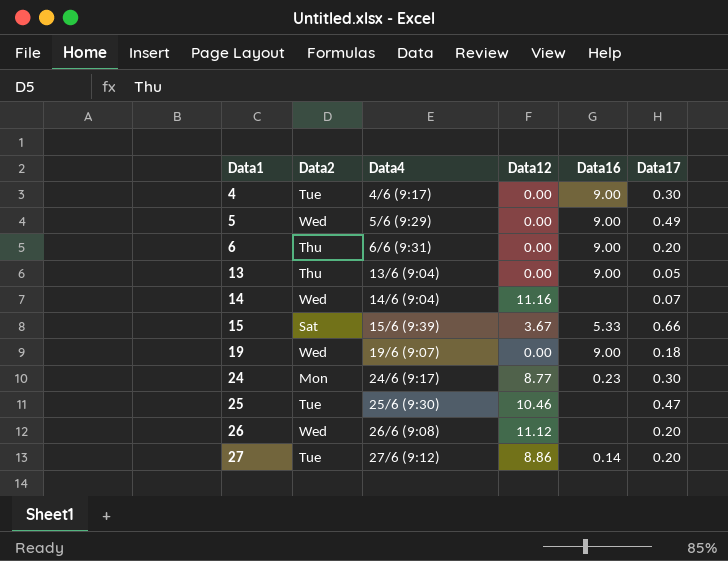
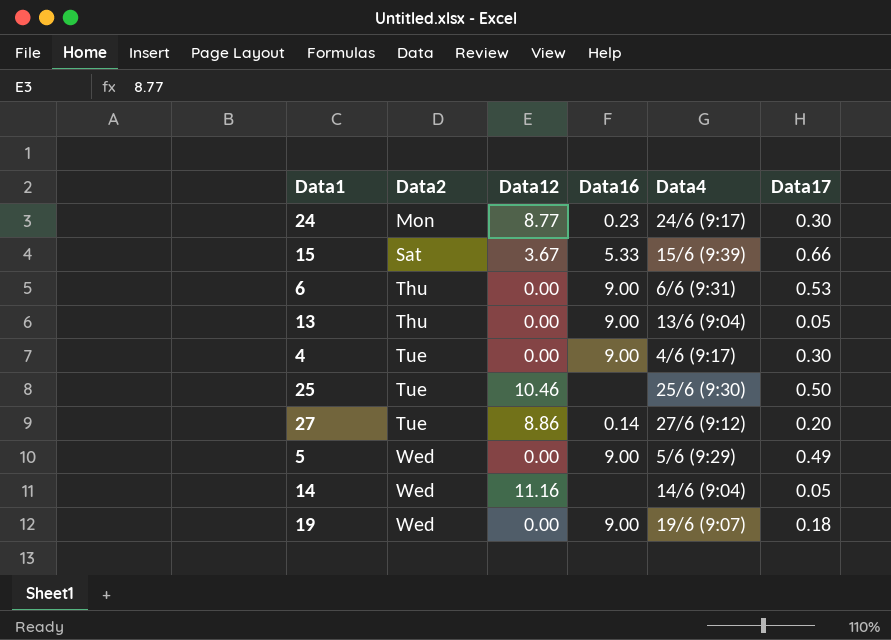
row order: Data1 ascending -> Data2 ascending
column Data4 | position: 3 -> 5
row 26: Wed | 26/6 (9:08) | 11.12 | none | 0.20 -> none
6 | Data17: 0.20 -> 0.53
25 | Data17: 0.47 -> 0.50
14 | Data17: 0.07 -> 0.05

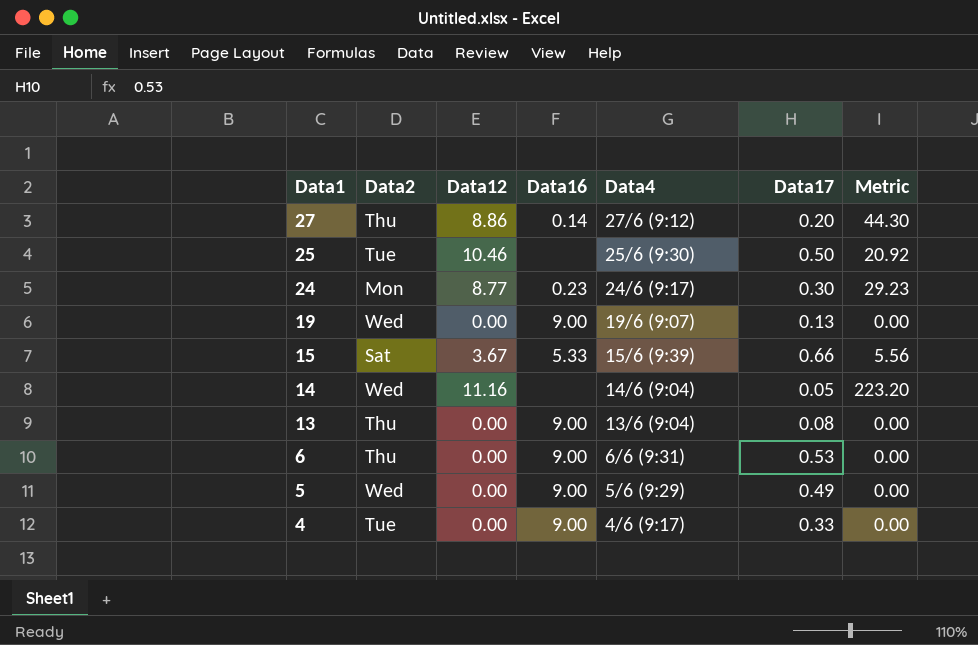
row order: Data2 ascending -> Data1 descending
column Metric | formula: none -> [Data12] / [Data17]
27 | Data2: Tue -> Thu
19 | Data17: 0.18 -> 0.13
13 | Data17: 0.05 -> 0.08
4 | Data17: 0.30 -> 0.33

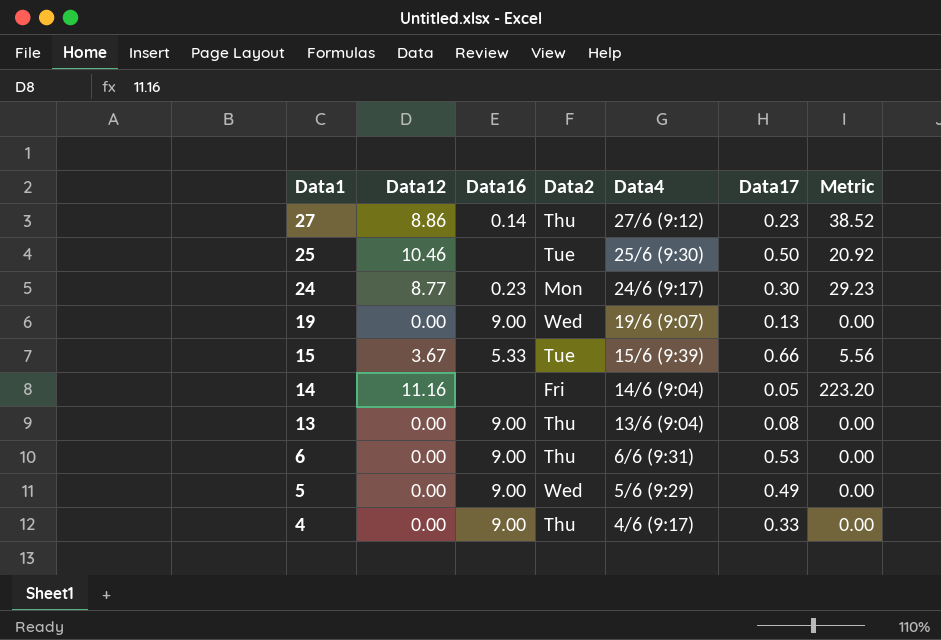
column Data2 | position: 2 -> 4
27 | Data17: 0.20 -> 0.23
27 | Metric: 44.30 -> 38.52
15 | Data2: Sat -> Tue
14 | Data2: Wed -> Fri
4 | Data2: Tue -> Thu

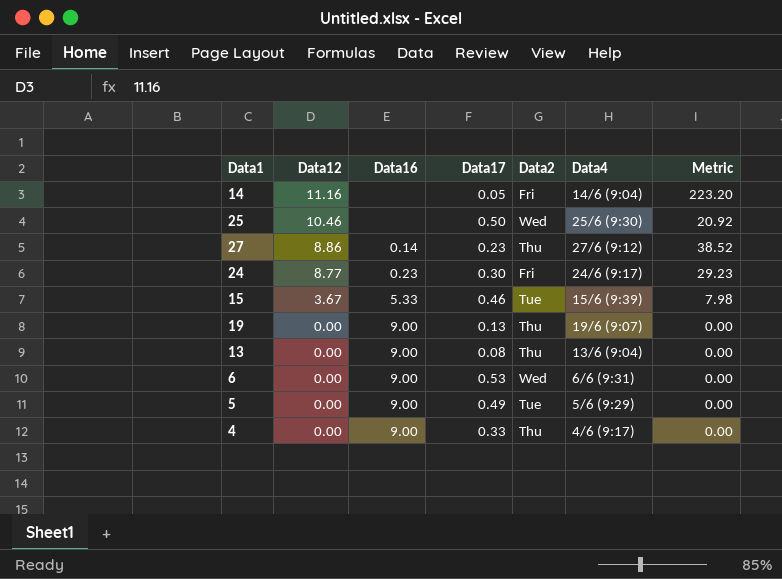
row order: Data1 descending -> Data12 descending
column Data17 | position: 6 -> 4
25 | Data2: Tue -> Wed
24 | Data2: Mon -> Fri
15 | Data17: 0.66 -> 0.46
15 | Metric: 5.56 -> 7.98
19 | Data2: Wed -> Thu
6 | Data2: Thu -> Wed
5 | Data2: Wed -> Tue

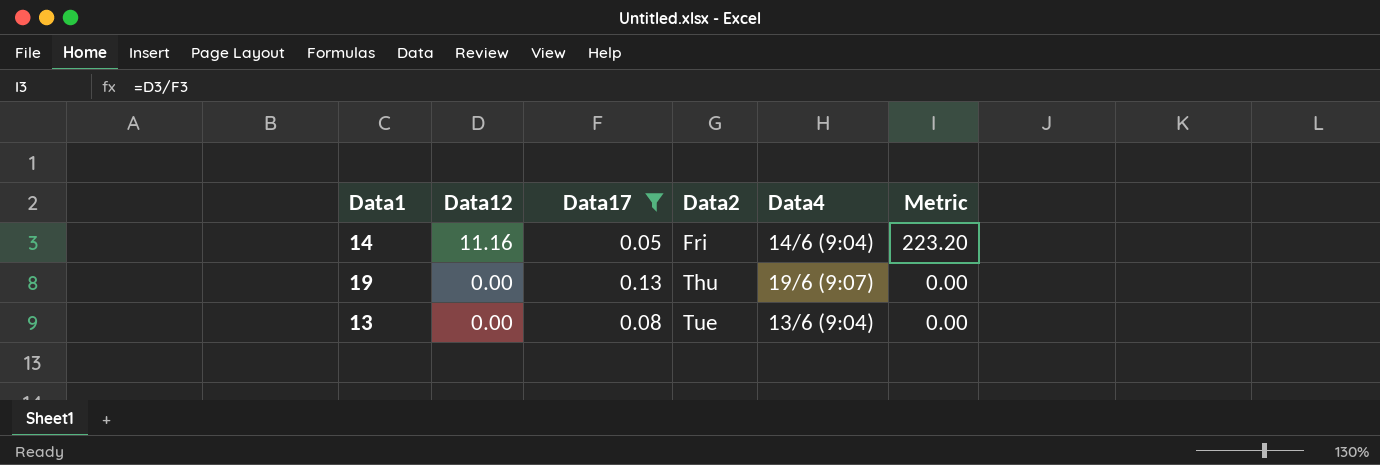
filter: none -> Data17 <= 0.13
column Data16 | position: 3 -> none
13 | Data2: Thu -> Tue

